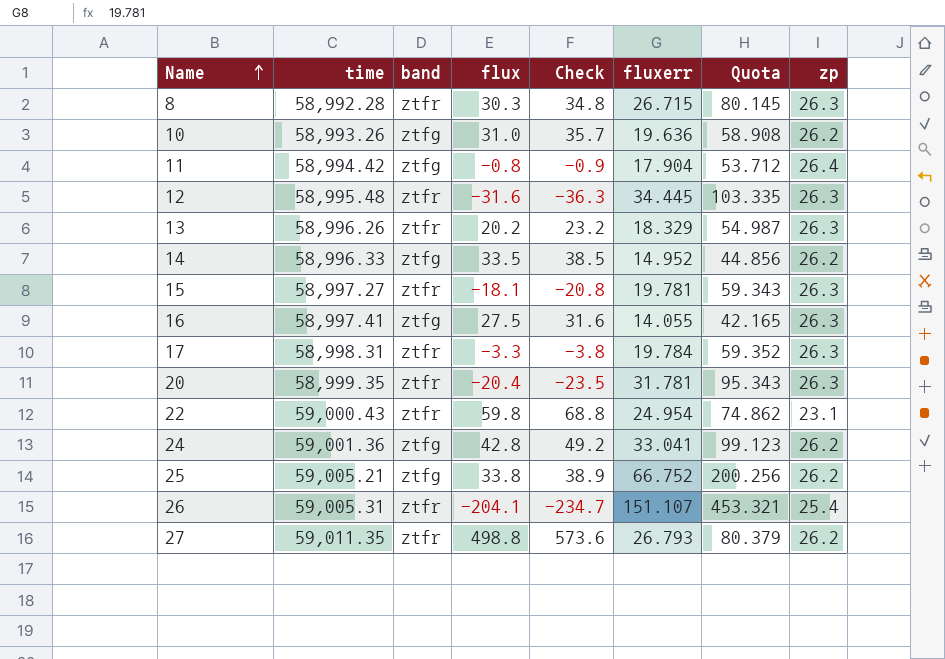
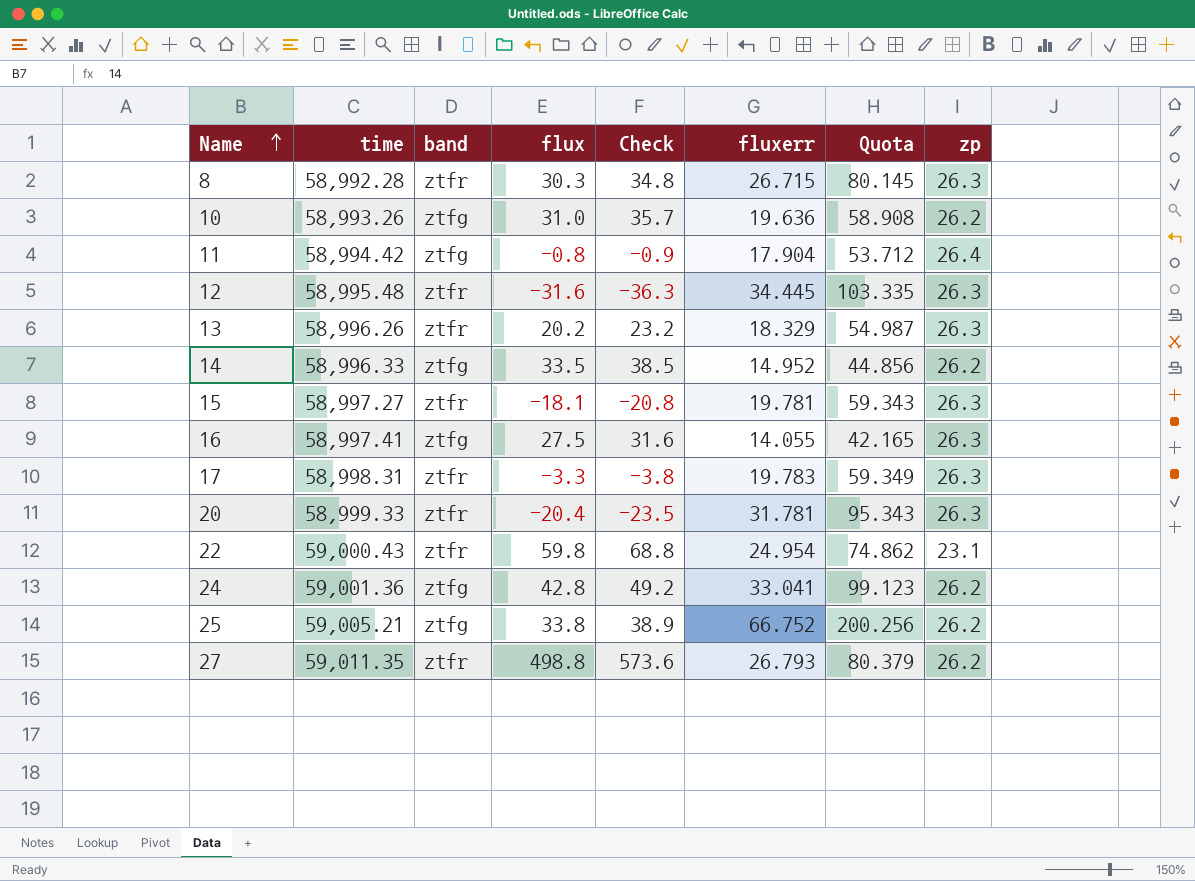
row 26: 59,005.31 | ztfr | -204.1 | -234.7 | 151.107 | 453.321 | 25.4 -> none
17 | fluxerr: 19.784 -> 19.783
17 | Quota: 59.352 -> 59.349
20 | time: 58,999.35 -> 58,999.33

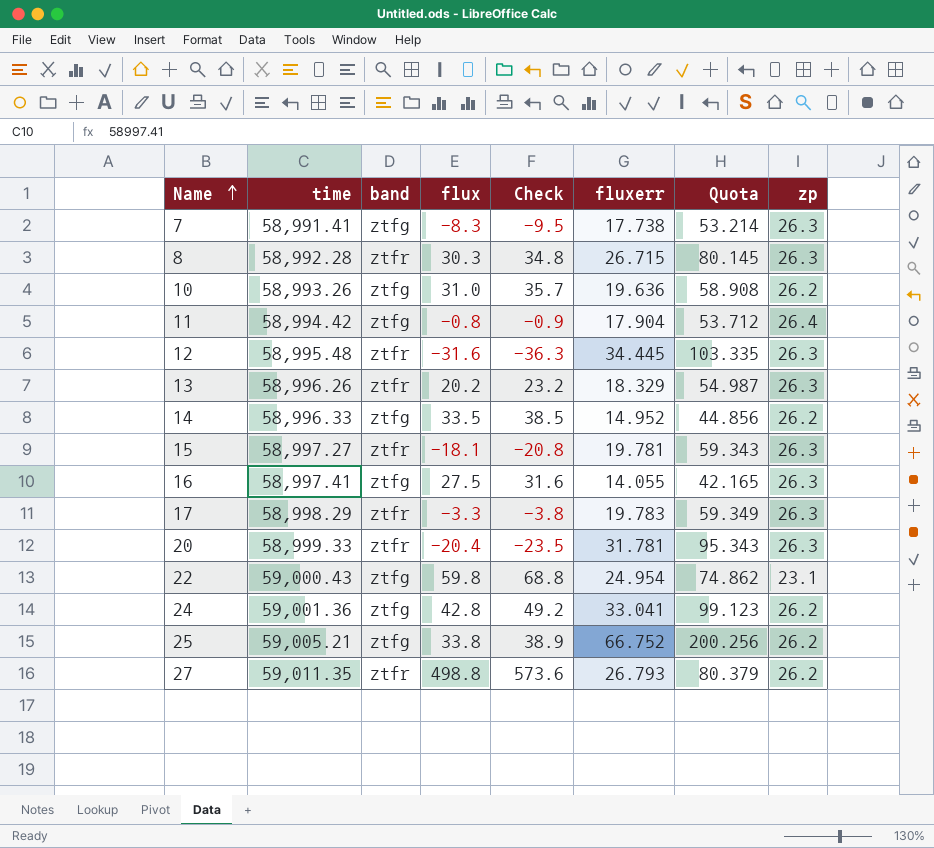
row 7: none -> 58,991.41 | ztfg | -8.3 | -9.5 | 17.738 | 53.214 | 26.3
17 | time: 58,998.31 -> 58,998.29
22 | band: ztfr -> ztfg

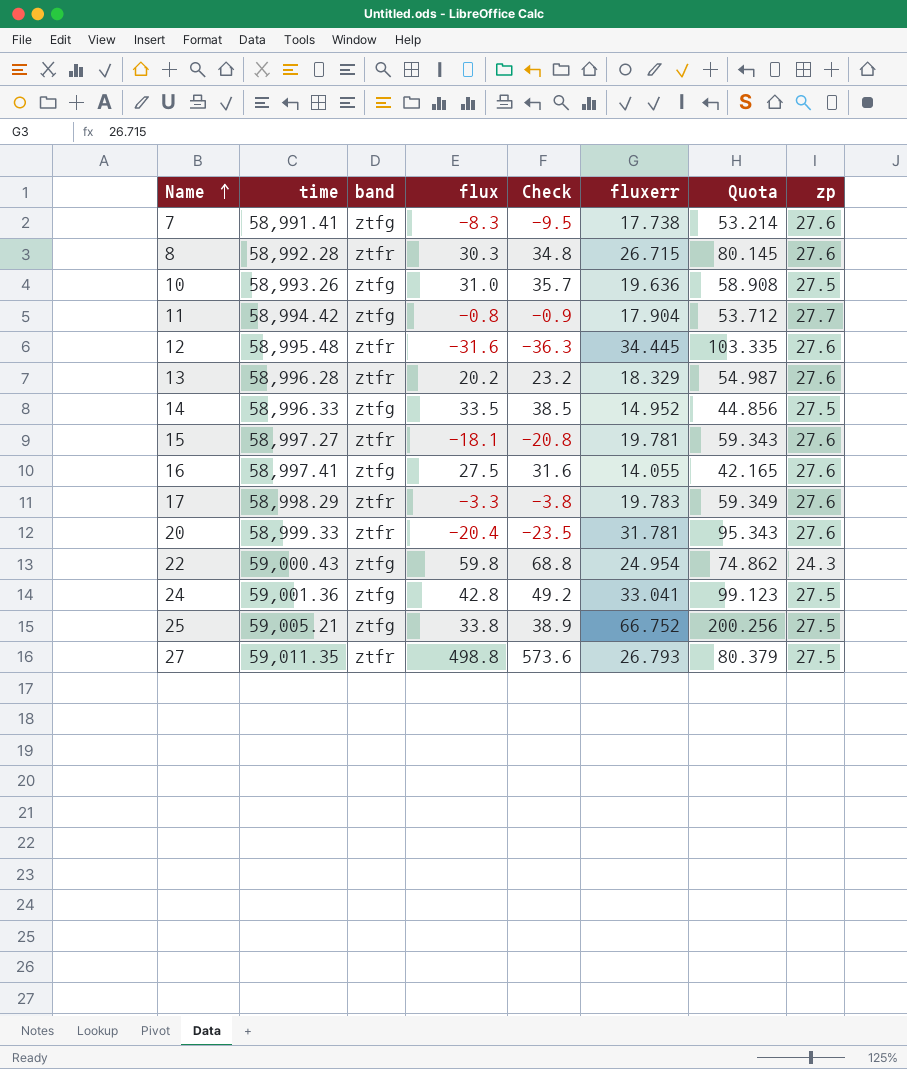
7 | zp: 26.3 -> 27.6
8 | zp: 26.3 -> 27.6
10 | zp: 26.2 -> 27.5
11 | zp: 26.4 -> 27.7
12 | zp: 26.3 -> 27.6
13 | time: 58,996.26 -> 58,996.28
13 | zp: 26.3 -> 27.6
14 | zp: 26.2 -> 27.5
15 | zp: 26.3 -> 27.6
16 | zp: 26.3 -> 27.6
17 | zp: 26.3 -> 27.6
20 | zp: 26.3 -> 27.6
22 | zp: 23.1 -> 24.3
24 | zp: 26.2 -> 27.5
25 | zp: 26.2 -> 27.5
27 | zp: 26.2 -> 27.5

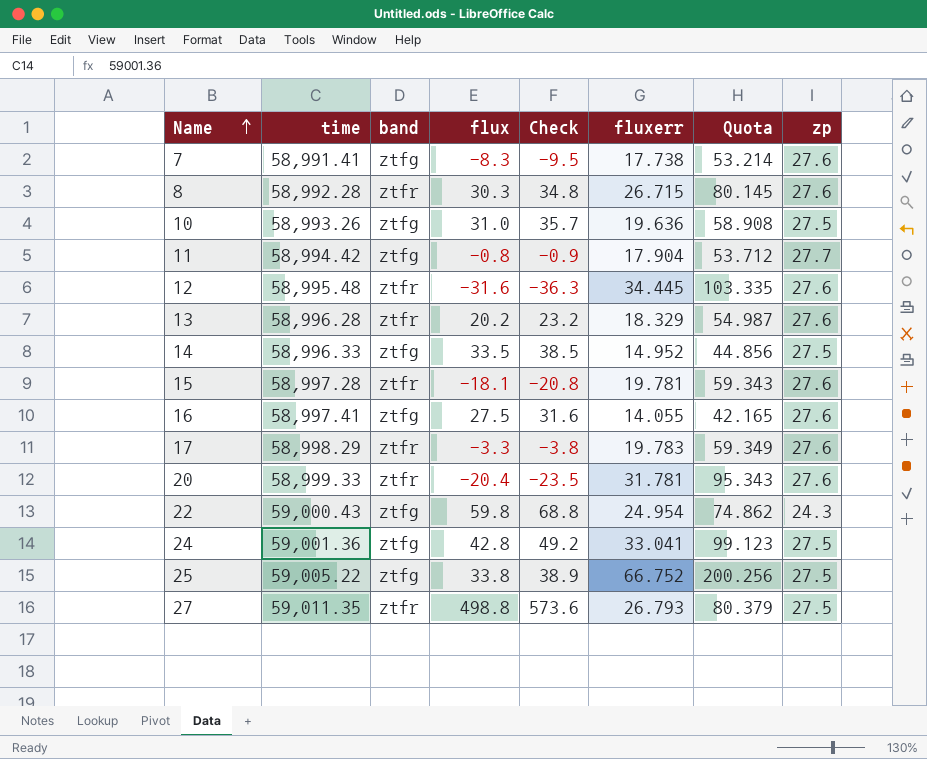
15 | time: 58,997.27 -> 58,997.28
25 | time: 59,005.21 -> 59,005.22

